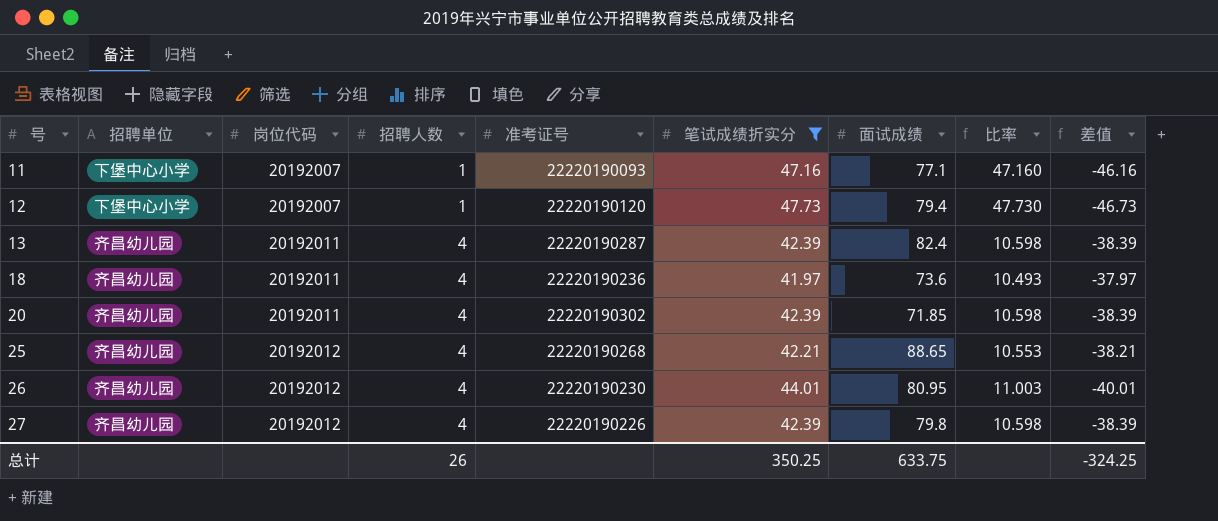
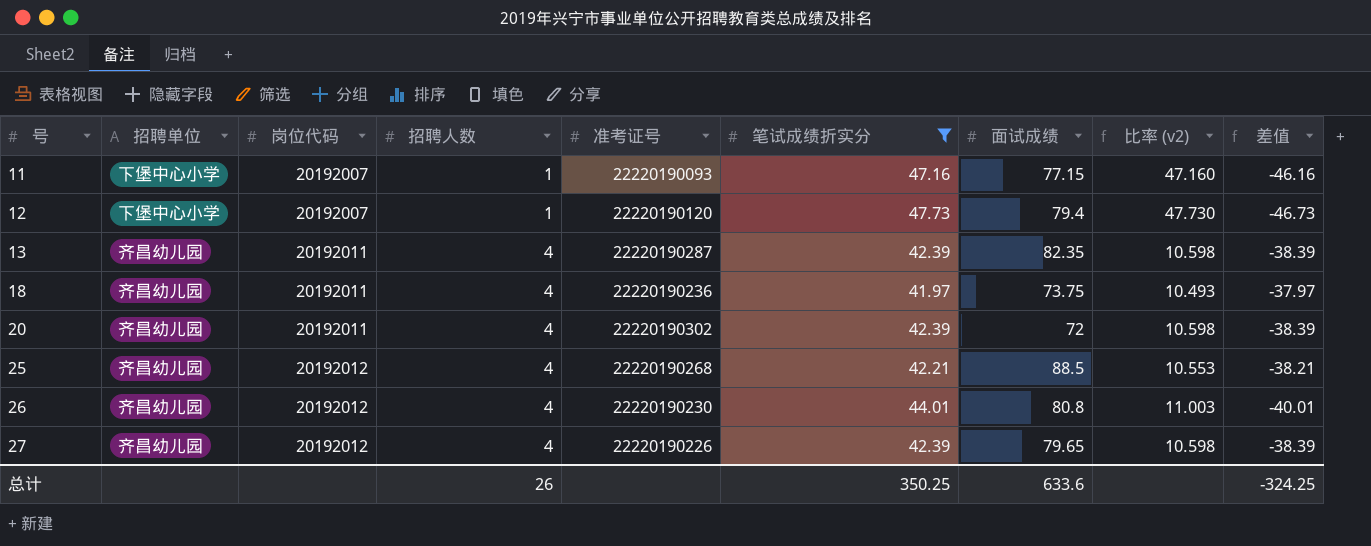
column name: 比率 -> 比率 (v2)
11 | 面试成绩: 77.1 -> 77.15
13 | 面试成绩: 82.4 -> 82.35
18 | 面试成绩: 73.6 -> 73.75
20 | 面试成绩: 71.85 -> 72
25 | 面试成绩: 88.65 -> 88.5
26 | 面试成绩: 80.95 -> 80.8
27 | 面试成绩: 79.8 -> 79.65
总计 | 面试成绩: 633.75 -> 633.6

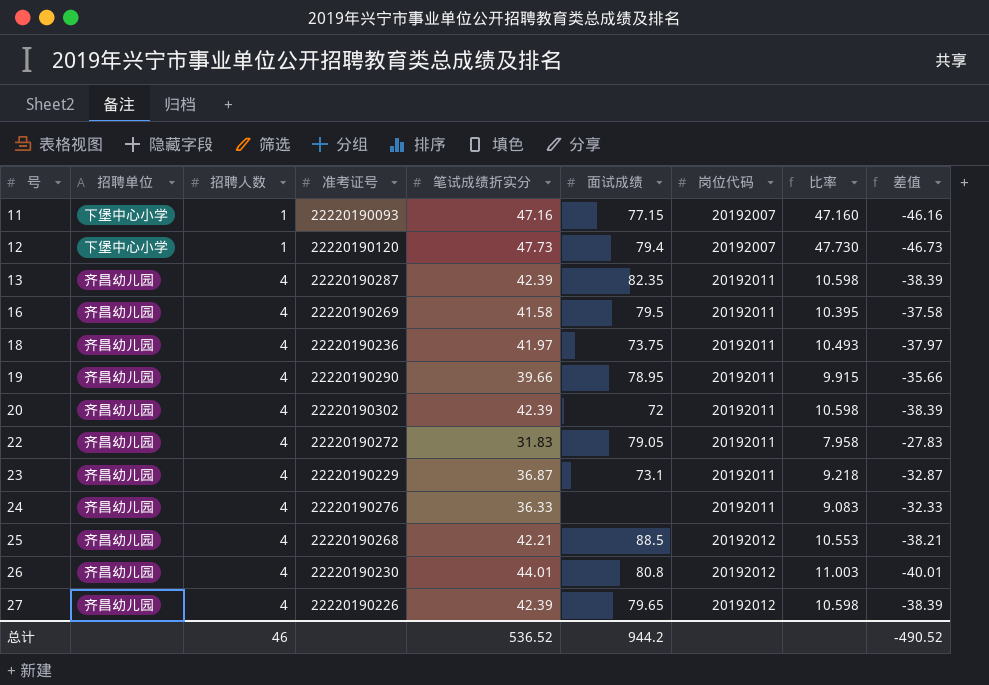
filter: 笔试成绩折实分 >= 41.97 -> none
column 岗位代码 | position: 3 -> 7
column name: 比率 (v2) -> 比率
总计 | 招聘人数: 26 -> 46
总计 | 笔试成绩折实分: 350.25 -> 536.52
总计 | 面试成绩: 633.6 -> 944.2
总计 | 差值: -324.25 -> -490.52

